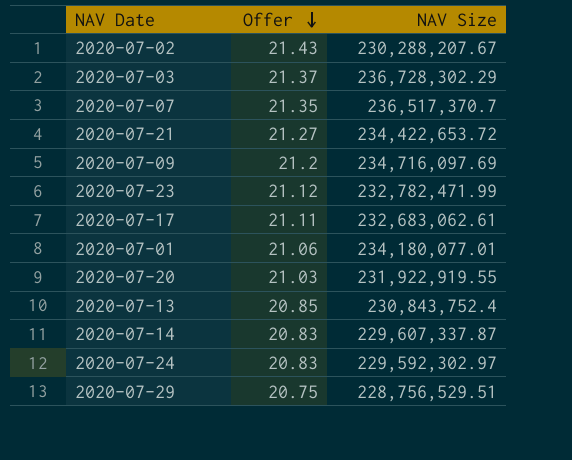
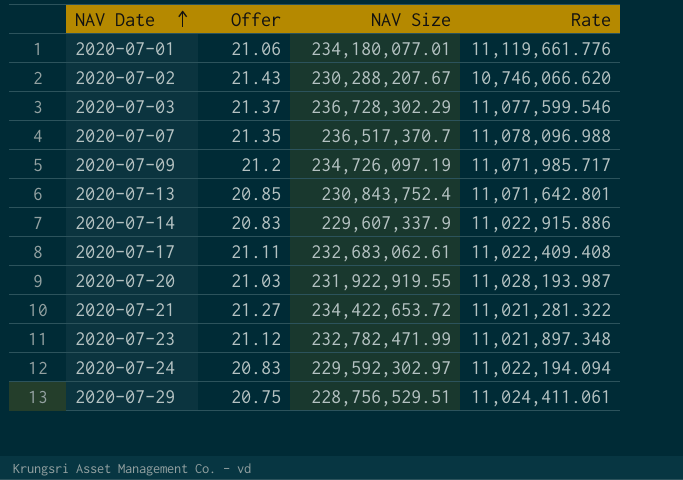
row order: Offer descending -> NAV Date ascending
column Rate | formula: none -> [NAV Size] / [Offer]
2020-07-09 | NAV Size: 234,716,097.69 -> 234,726,097.19
2020-07-14 | NAV Size: 229,607,337.87 -> 229,607,337.9

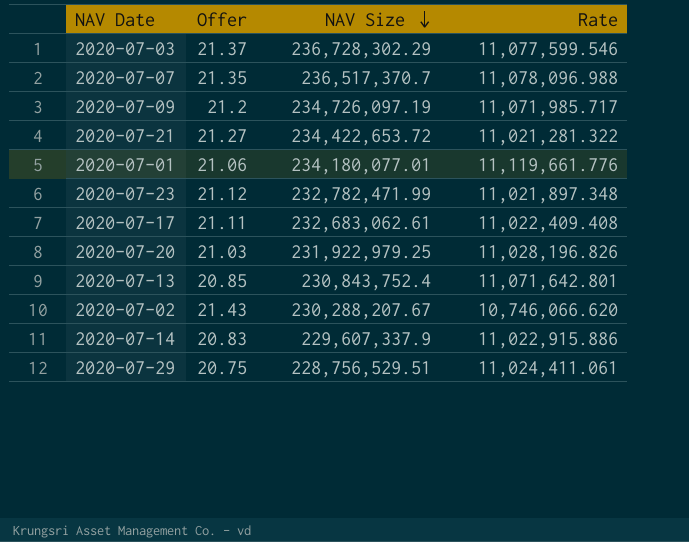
row order: NAV Date ascending -> NAV Size descending
row 2020-07-24: 20.83 | 229,592,302.97 | 11,022,194.094 -> none
2020-07-20 | NAV Size: 231,922,919.55 -> 231,922,979.25
2020-07-20 | Rate: 11,028,193.987 -> 11,028,196.826

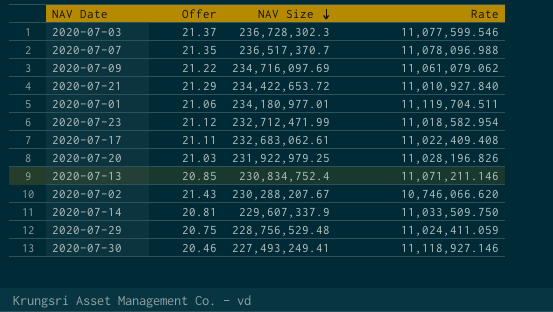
2020-07-03 | NAV Size: 236,728,302.29 -> 236,728,302.3
2020-07-09 | Offer: 21.2 -> 21.22
2020-07-09 | NAV Size: 234,726,097.19 -> 234,716,097.69
2020-07-09 | Rate: 11,071,985.717 -> 11,061,079.062
2020-07-21 | Offer: 21.27 -> 21.29
2020-07-21 | Rate: 11,021,281.322 -> 11,010,927.840
2020-07-01 | NAV Size: 234,180,077.01 -> 234,180,977.01
2020-07-01 | Rate: 11,119,661.776 -> 11,119,704.511
2020-07-23 | NAV Size: 232,782,471.99 -> 232,712,471.99
2020-07-23 | Rate: 11,021,897.348 -> 11,018,582.954
2020-07-13 | NAV Size: 230,843,752.4 -> 230,834,752.4
2020-07-13 | Rate: 11,071,642.801 -> 11,071,211.146
2020-07-14 | Offer: 20.83 -> 20.81
2020-07-14 | Rate: 11,022,915.886 -> 11,033,509.750
2020-07-29 | NAV Size: 228,756,529.51 -> 228,756,529.48
2020-07-29 | Rate: 11,024,411.061 -> 11,024,411.059
row 2020-07-30: none -> 20.46 | 227,493,249.41 | 11,118,927.146

